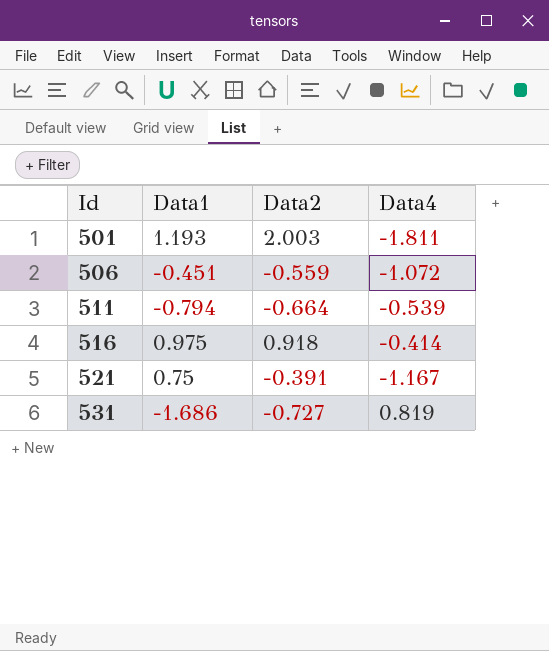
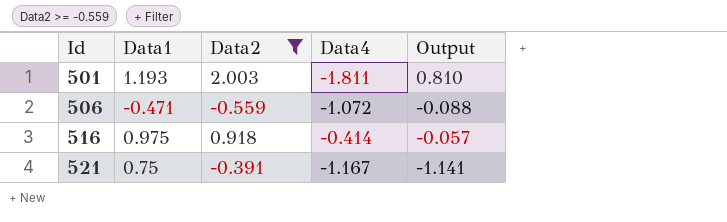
filter: none -> Data2 >= -0.559
column Output | formula: none -> [Data2] - [Data1]
506 | Data1: -0.451 -> -0.471

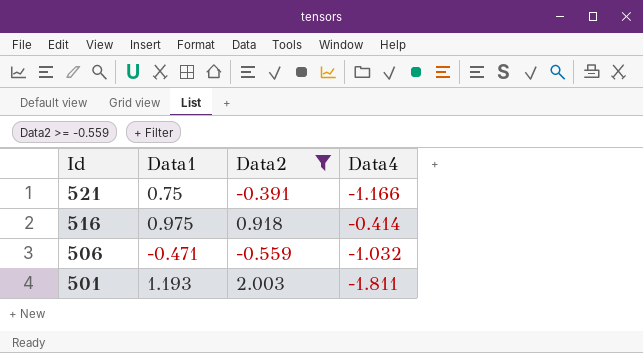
row order: Id ascending -> Id descending
column Output | formula: [Data2] - [Data1] -> none
521 | Data4: -1.167 -> -1.166
506 | Data4: -1.072 -> -1.032

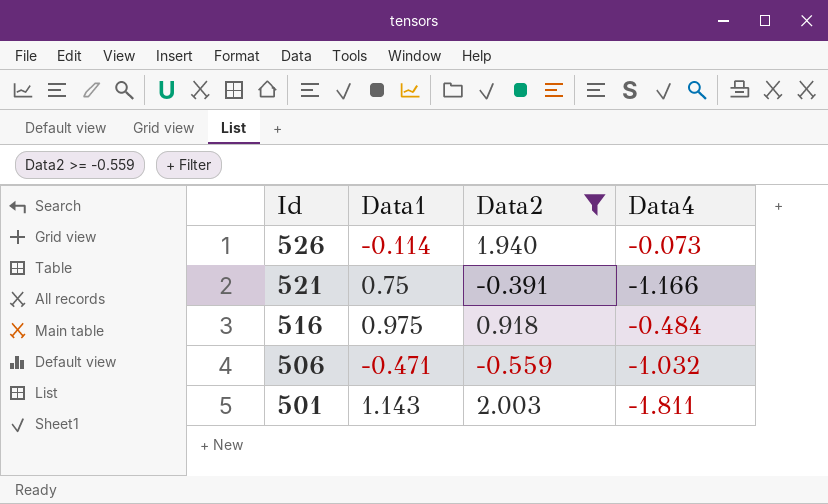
row 526: none -> -0.114 | 1.940 | -0.073
516 | Data4: -0.414 -> -0.484
501 | Data1: 1.193 -> 1.143

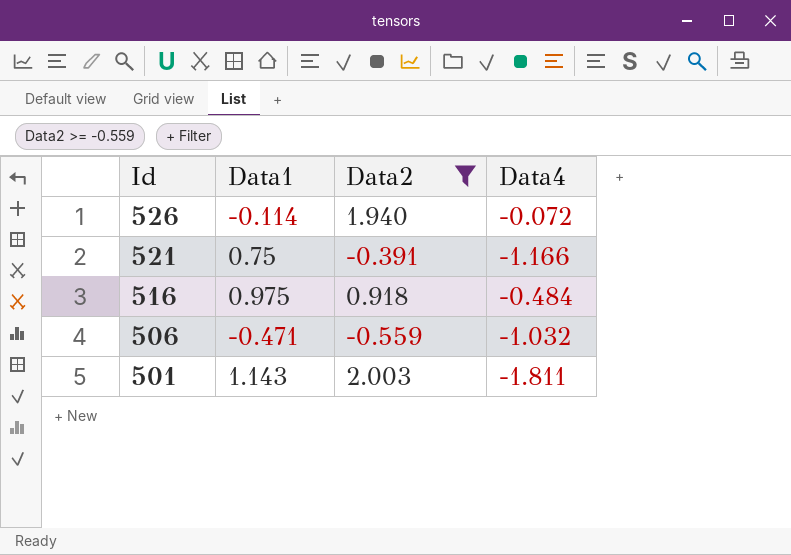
526 | Data4: -0.073 -> -0.072

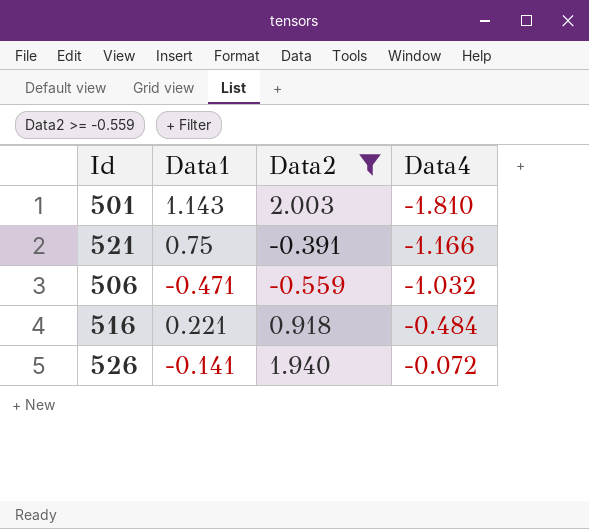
row order: Id descending -> Data4 ascending
501 | Data4: -1.811 -> -1.810
516 | Data1: 0.975 -> 0.221
526 | Data1: -0.114 -> -0.141

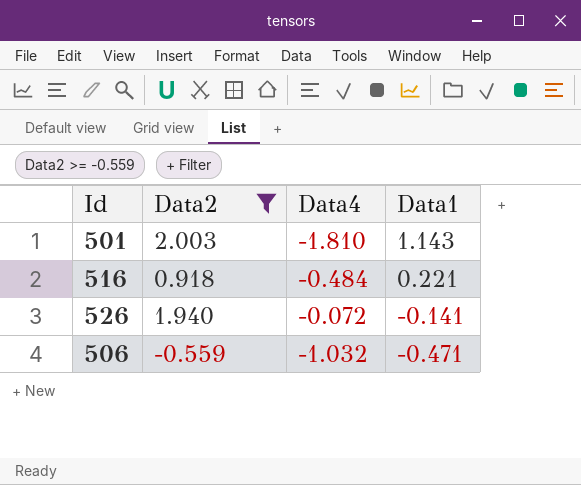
row order: Data4 ascending -> Data1 descending
column Data1 | position: 2 -> 4
row 521: 0.75 | -0.391 | -1.166 -> none

